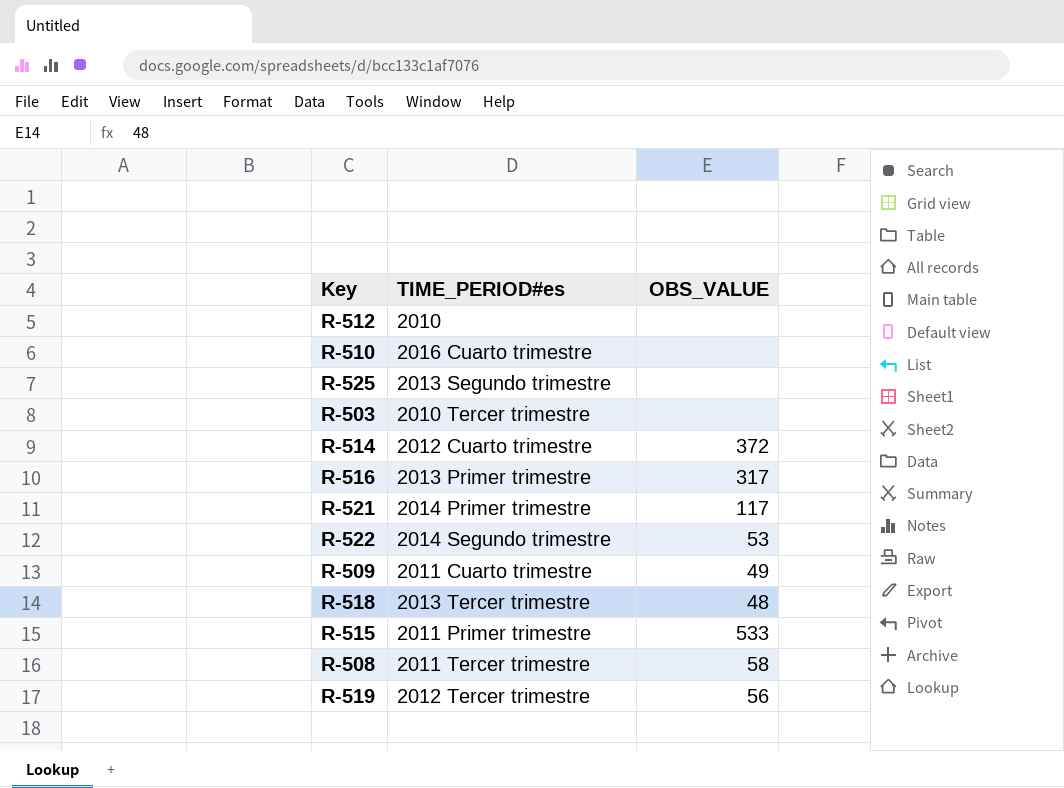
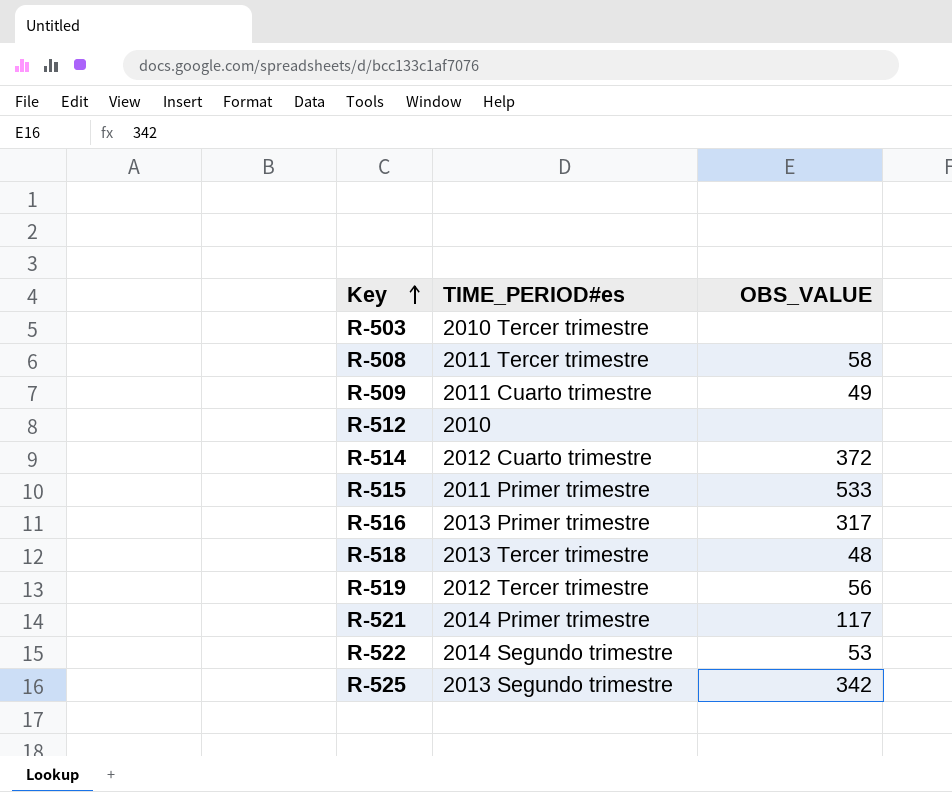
row order: none -> Key ascending
row R-510: 2016 Cuarto trimestre | none -> none
R-525 | OBS_VALUE: none -> 342

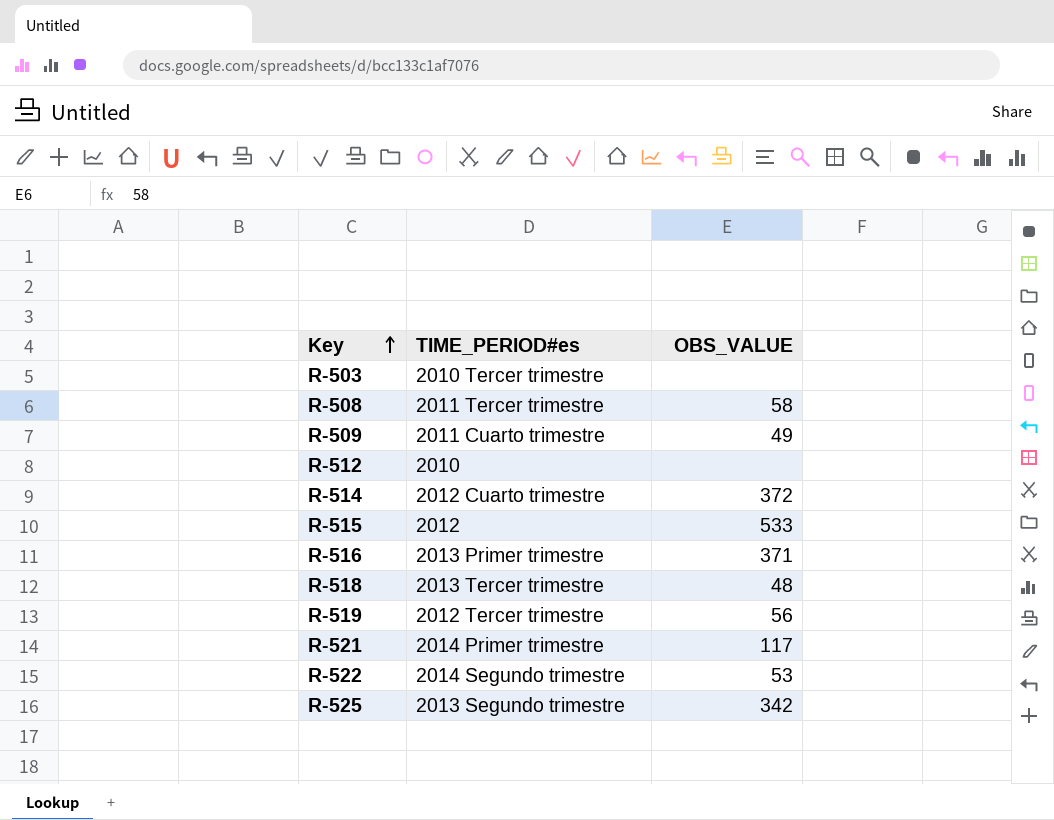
R-515 | TIME_PERIOD#es: 2011 Primer trimestre -> 2012
R-516 | OBS_VALUE: 317 -> 371

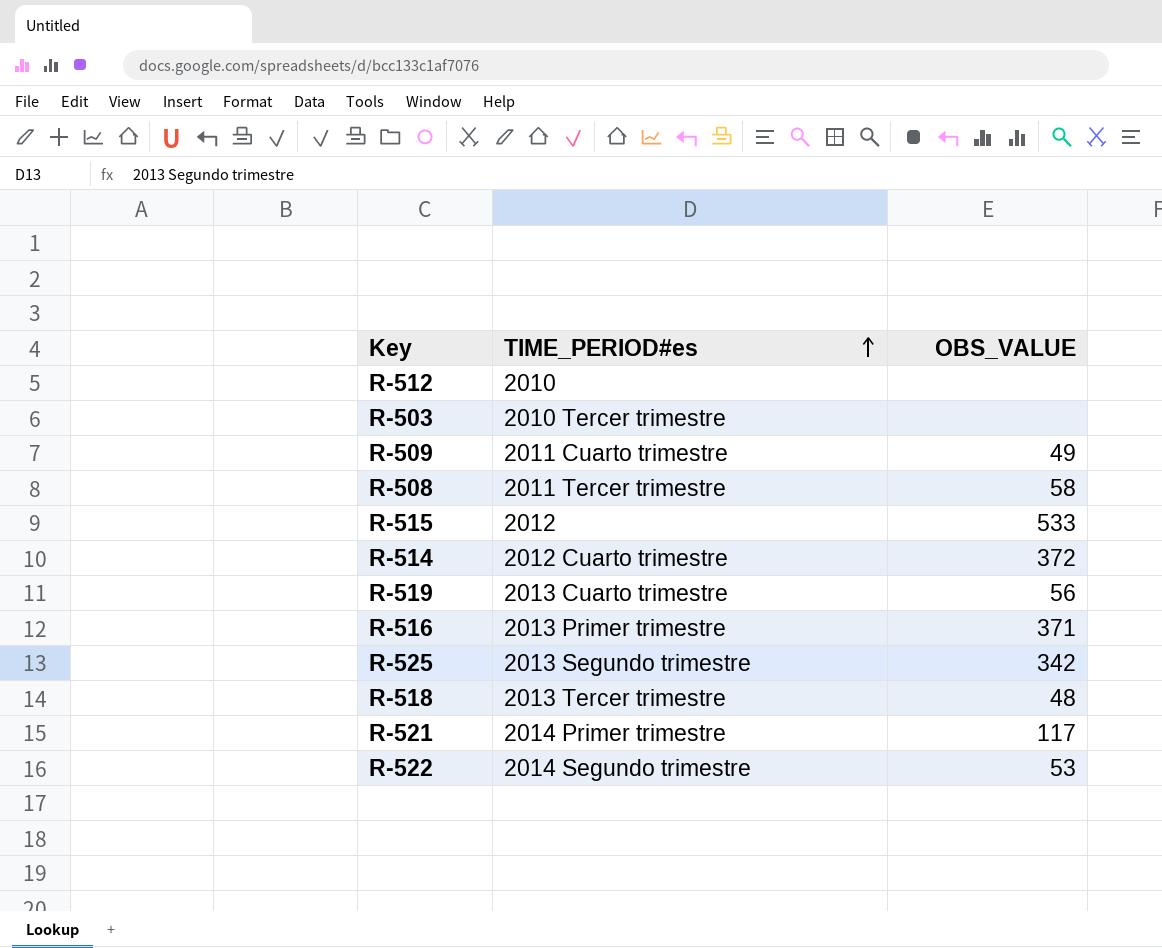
row order: Key ascending -> TIME_PERIOD#es ascending
R-519 | TIME_PERIOD#es: 2012 Tercer trimestre -> 2013 Cuarto trimestre

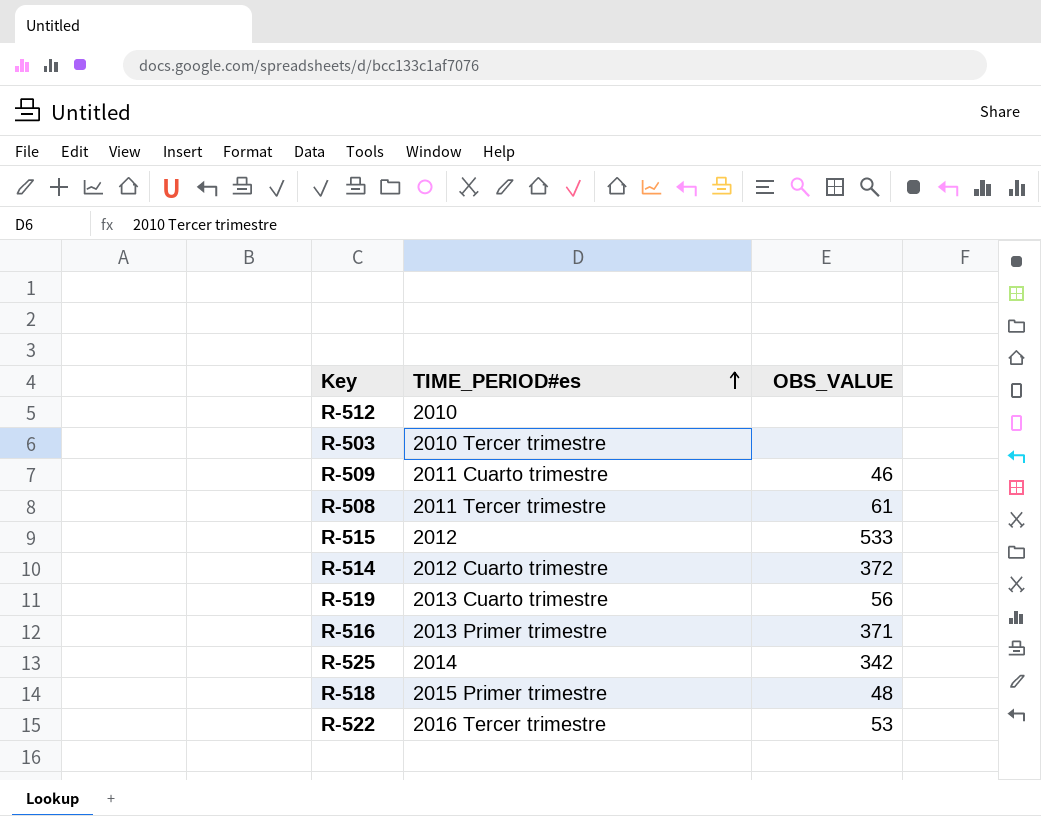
row R-521: 2014 Primer trimestre | 117 -> none
R-509 | OBS_VALUE: 49 -> 46
R-508 | OBS_VALUE: 58 -> 61
R-525 | TIME_PERIOD#es: 2013 Segundo trimestre -> 2014
R-518 | TIME_PERIOD#es: 2013 Tercer trimestre -> 2015 Primer trimestre
R-522 | TIME_PERIOD#es: 2014 Segundo trimestre -> 2016 Tercer trimestre

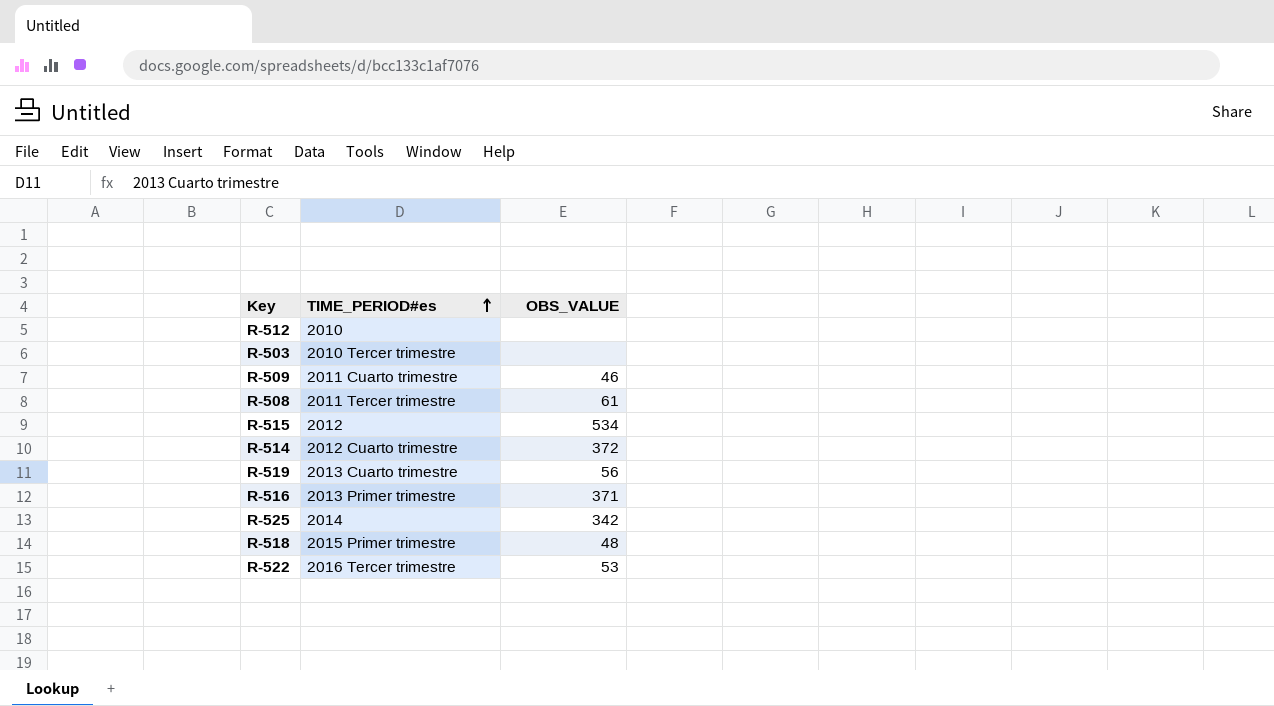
R-515 | OBS_VALUE: 533 -> 534

